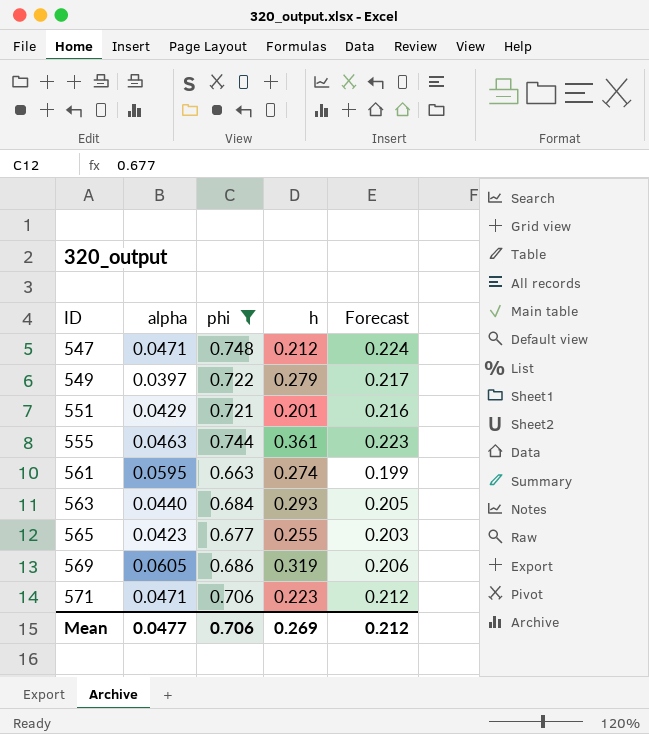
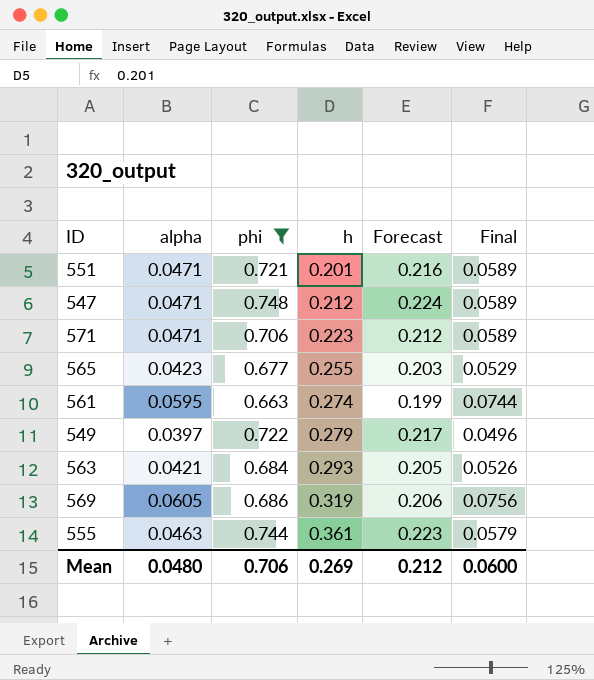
row order: ID ascending -> h ascending
column Final | formula: none -> [alpha] * 1.25
551 | alpha: 0.0429 -> 0.0471
563 | alpha: 0.0440 -> 0.0421
Mean | alpha: 0.0477 -> 0.0480

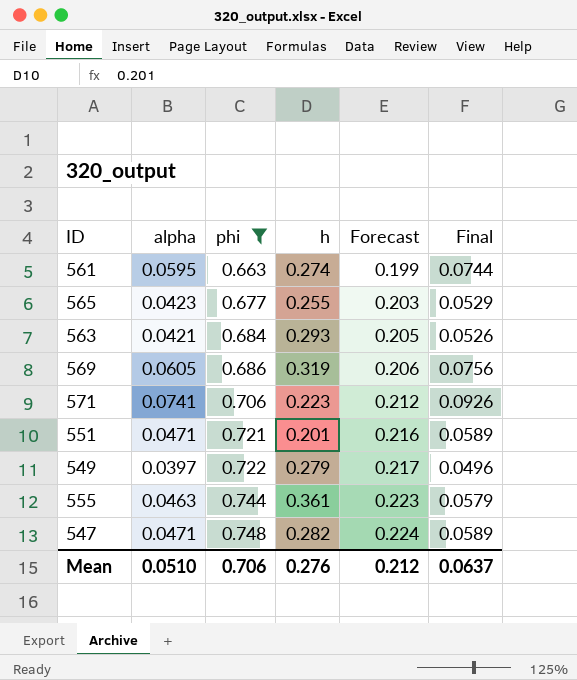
row order: h ascending -> phi ascending
571 | alpha: 0.0471 -> 0.0741
571 | Final: 0.0589 -> 0.0926
547 | h: 0.212 -> 0.282
Mean | alpha: 0.0480 -> 0.0510
Mean | h: 0.269 -> 0.276
Mean | Final: 0.0600 -> 0.0637

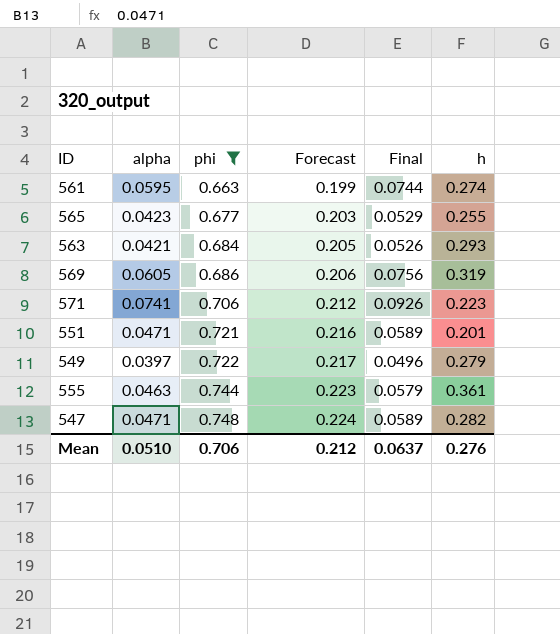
column h | position: 4 -> 6

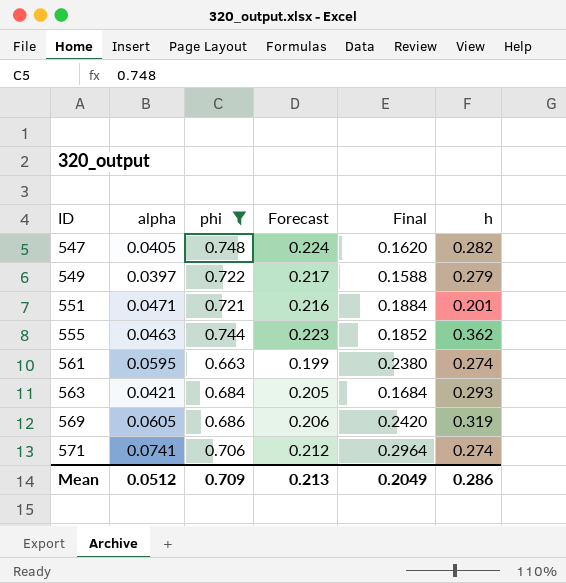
row order: phi ascending -> ID ascending
column Final | formula: [alpha] * 1.25 -> [alpha] * 4
row 565: 0.0423 | 0.677 | 0.203 | 0.0529 | 0.255 -> none
547 | alpha: 0.0471 -> 0.0405
555 | h: 0.361 -> 0.362
571 | h: 0.223 -> 0.274
Mean | alpha: 0.0510 -> 0.0512
Mean | phi: 0.706 -> 0.709
Mean | Forecast: 0.212 -> 0.213
Mean | Final: 0.0637 -> 0.2049
Mean | h: 0.276 -> 0.286

